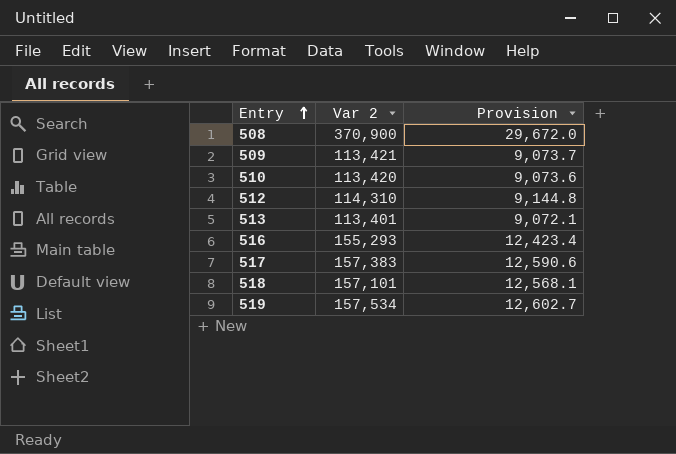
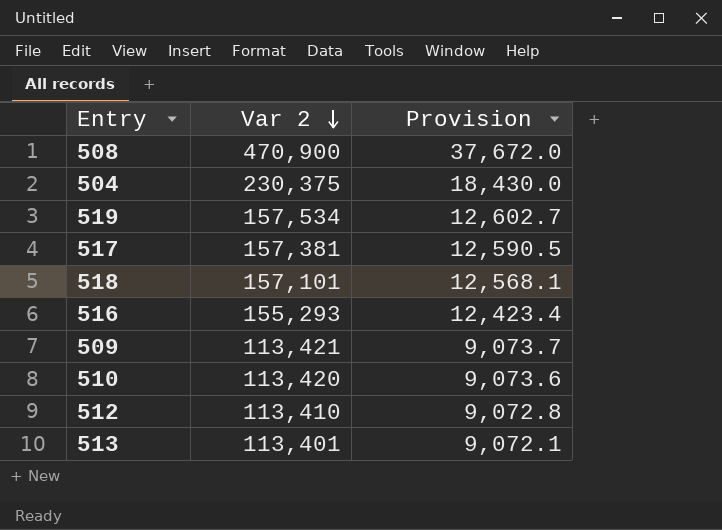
row order: Entry ascending -> Var 2 descending
508 | Var 2: 370,900 -> 470,900
508 | Provision: 29,672.0 -> 37,672.0
row 504: none -> 230,375 | 18,430.0
517 | Var 2: 157,383 -> 157,381
517 | Provision: 12,590.6 -> 12,590.5
512 | Var 2: 114,310 -> 113,410
512 | Provision: 9,144.8 -> 9,072.8

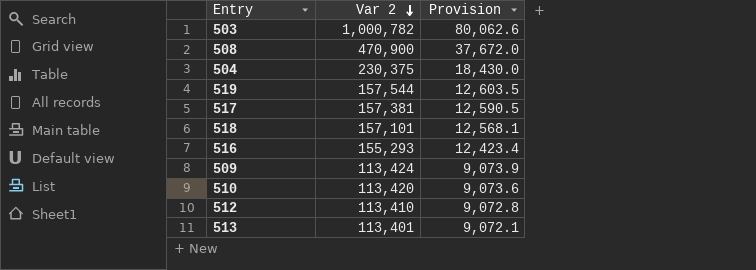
row 503: none -> 1,000,782 | 80,062.6
519 | Var 2: 157,534 -> 157,544
519 | Provision: 12,602.7 -> 12,603.5
509 | Var 2: 113,421 -> 113,424
509 | Provision: 9,073.7 -> 9,073.9

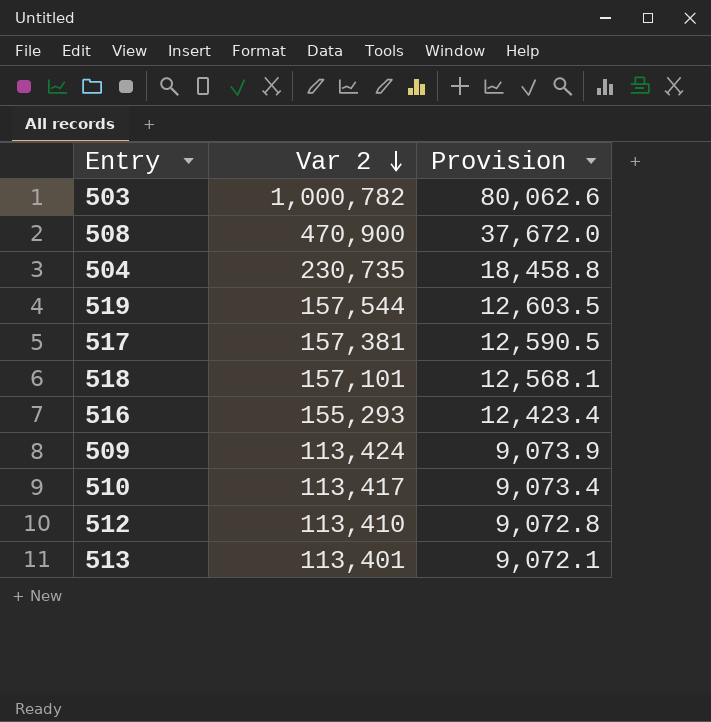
504 | Var 2: 230,375 -> 230,735
504 | Provision: 18,430.0 -> 18,458.8
510 | Var 2: 113,420 -> 113,417
510 | Provision: 9,073.6 -> 9,073.4

